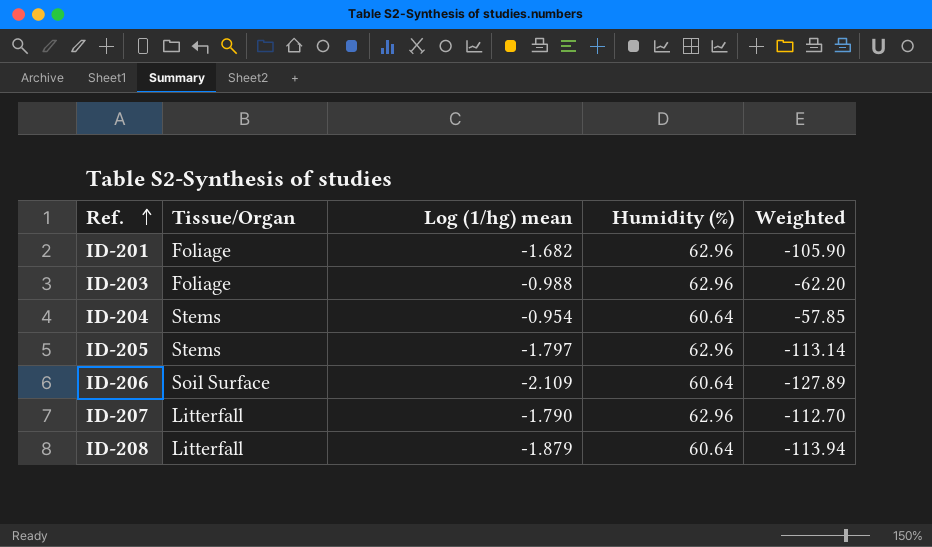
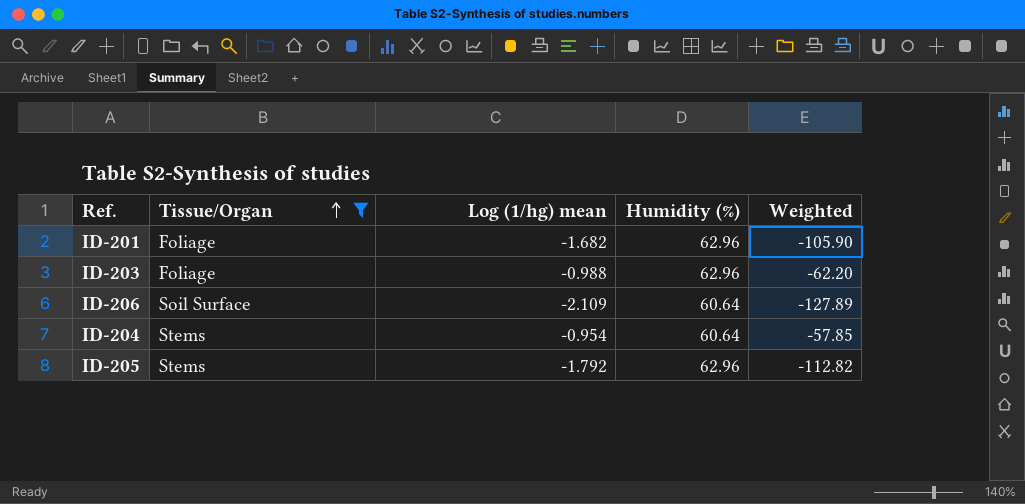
filter: none -> Tissue/Organ != Litterfall
row order: Ref. ascending -> Tissue/Organ ascending
ID-205 | Log (1/hg) mean: -1.797 -> -1.792
ID-205 | Weighted: -113.14 -> -112.82

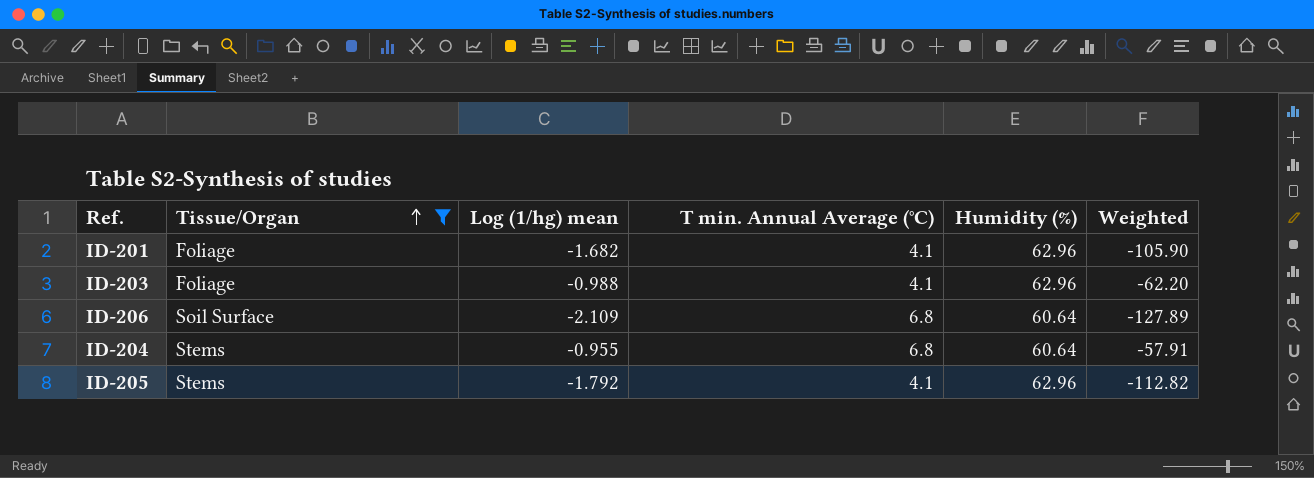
column T min. Annual Average (°C) | position: none -> 4
ID-204 | Log (1/hg) mean: -0.954 -> -0.955
ID-204 | Weighted: -57.85 -> -57.91

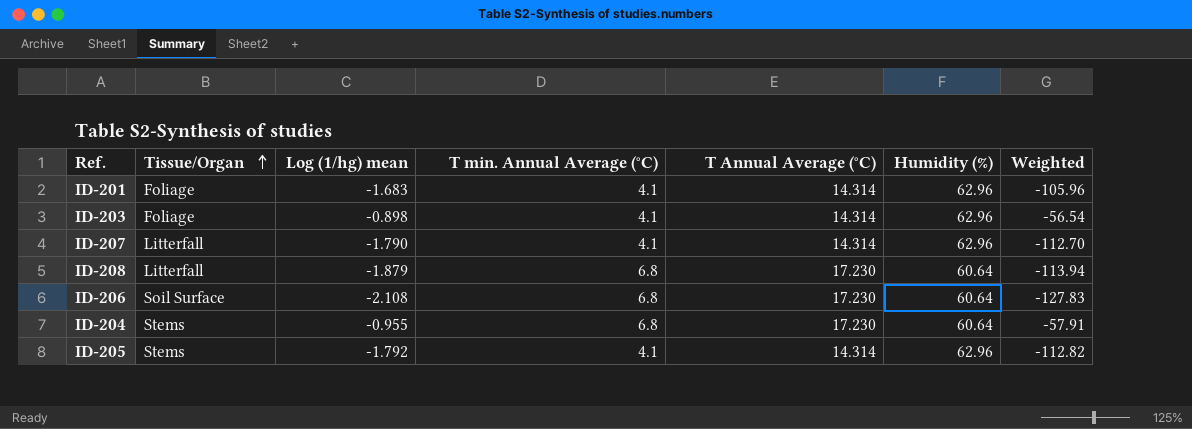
filter: Tissue/Organ != Litterfall -> none
column T Annual Average (°C) | position: none -> 5
ID-201 | Log (1/hg) mean: -1.682 -> -1.683
ID-201 | Weighted: -105.90 -> -105.96
ID-203 | Log (1/hg) mean: -0.988 -> -0.898
ID-203 | Weighted: -62.20 -> -56.54
ID-206 | Log (1/hg) mean: -2.109 -> -2.108
ID-206 | Weighted: -127.89 -> -127.83

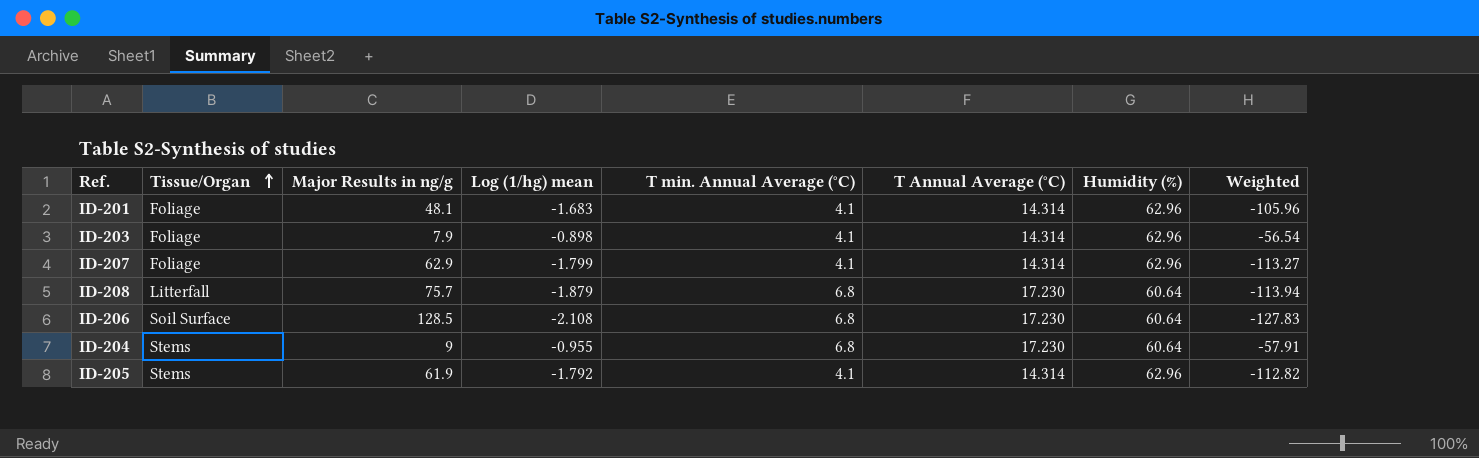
column Major Results in ng/g | position: none -> 3
ID-207 | Tissue/Organ: Litterfall -> Foliage
ID-207 | Log (1/hg) mean: -1.790 -> -1.799
ID-207 | Weighted: -112.70 -> -113.27

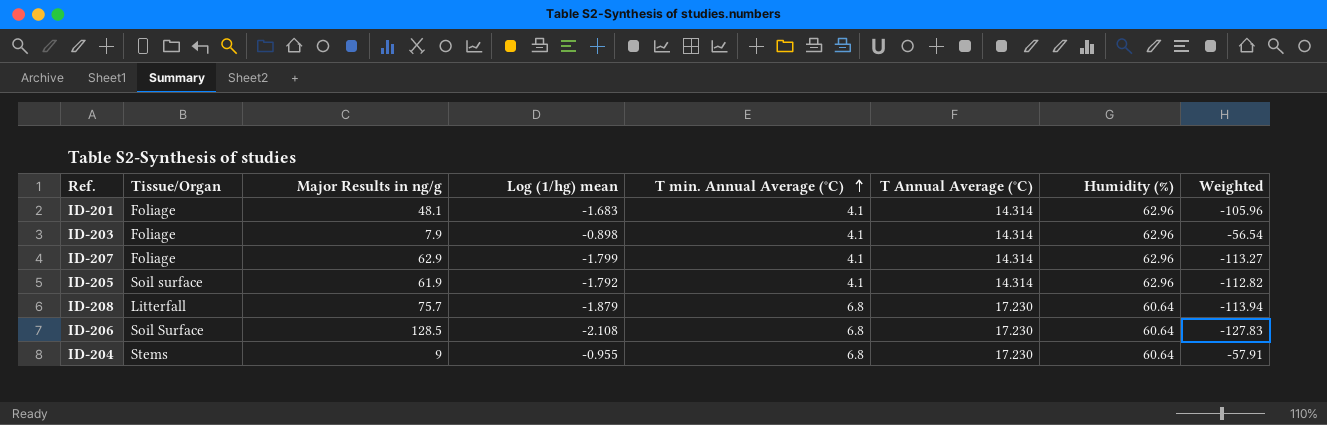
row order: Tissue/Organ ascending -> T min. Annual Average (°C) ascending
ID-205 | Tissue/Organ: Stems -> Soil surface

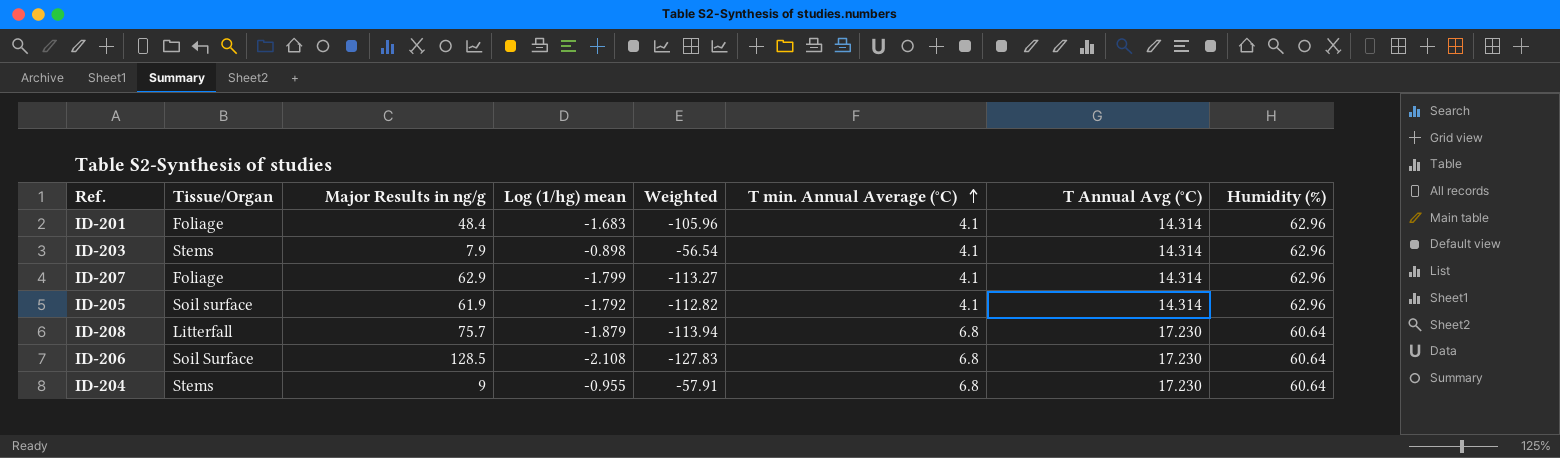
column Weighted | position: 8 -> 5
column name: T Annual Average (°C) -> T Annual Avg (°C)
ID-201 | Major Results in ng/g: 48.1 -> 48.4
ID-203 | Tissue/Organ: Foliage -> Stems

